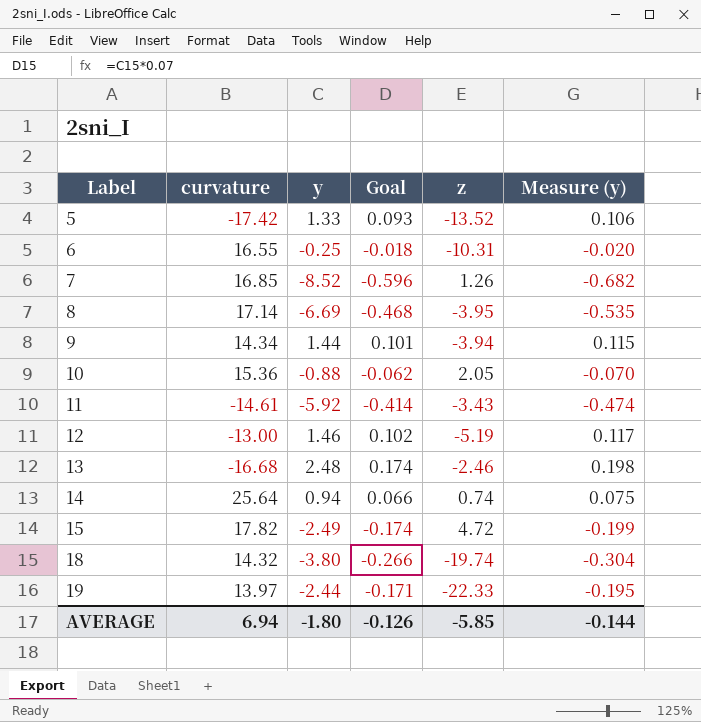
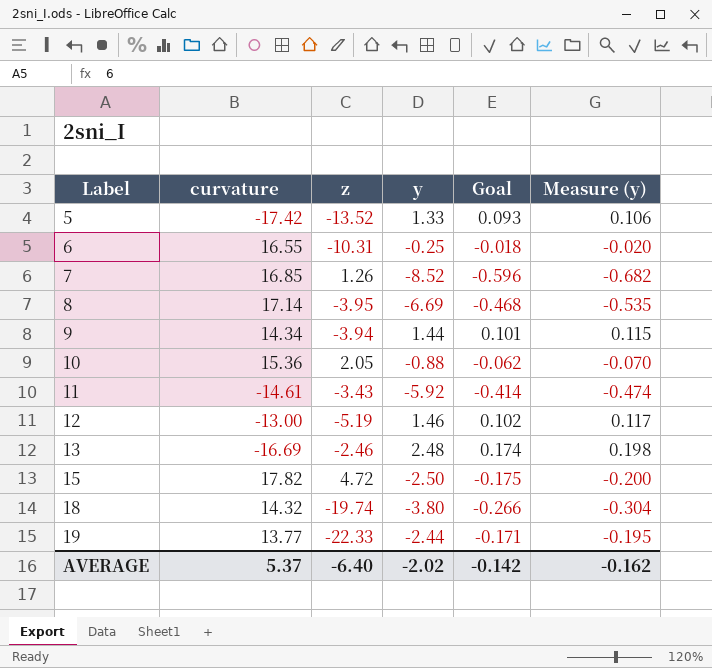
column z | position: 5 -> 3
row 14: 25.64 | 0.94 | 0.066 | 0.74 | 0.075 -> none
13 | curvature: -16.68 -> -16.69
15 | y: -2.49 -> -2.50
15 | Goal: -0.174 -> -0.175
15 | Measure (y): -0.199 -> -0.200
19 | curvature: 13.97 -> 13.77
AVERAGE | curvature: 6.94 -> 5.37
AVERAGE | z: -5.85 -> -6.40
AVERAGE | y: -1.80 -> -2.02
AVERAGE | Goal: -0.126 -> -0.142
AVERAGE | Measure (y): -0.144 -> -0.162

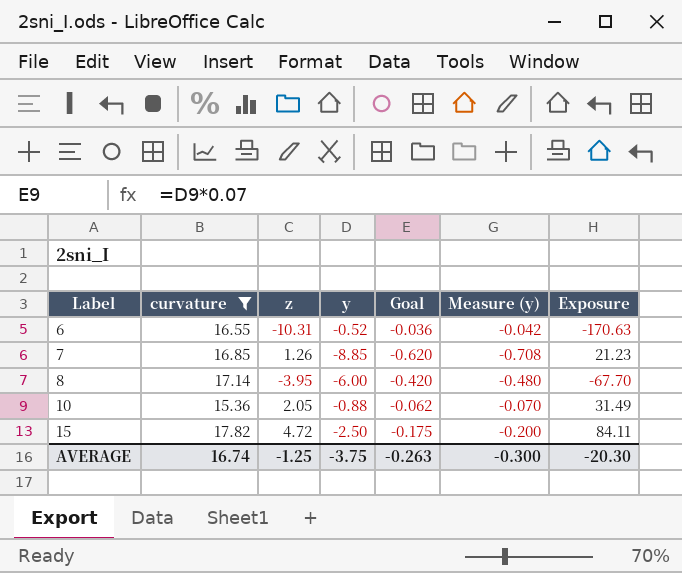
filter: none -> curvature >= 15.36
column Exposure | formula: none -> [curvature] * [z]
6 | y: -0.25 -> -0.52
6 | Goal: -0.018 -> -0.036
6 | Measure (y): -0.020 -> -0.042
7 | y: -8.52 -> -8.85
7 | Goal: -0.596 -> -0.620
7 | Measure (y): -0.682 -> -0.708
8 | y: -6.69 -> -6.00
8 | Goal: -0.468 -> -0.420
8 | Measure (y): -0.535 -> -0.480
AVERAGE | curvature: 5.37 -> 16.74
AVERAGE | z: -6.40 -> -1.25
AVERAGE | y: -2.02 -> -3.75
AVERAGE | Goal: -0.142 -> -0.263
AVERAGE | Measure (y): -0.162 -> -0.300

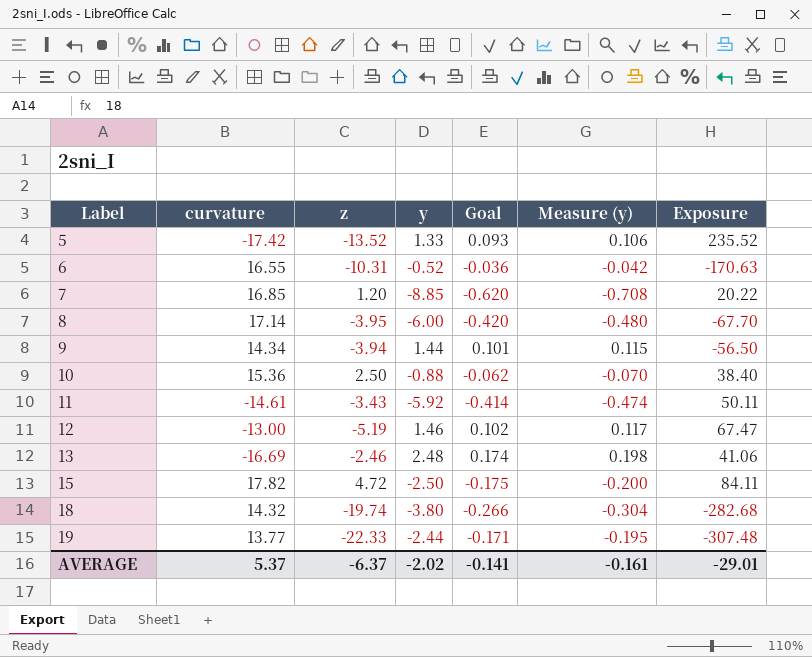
filter: curvature >= 15.36 -> none
7 | z: 1.26 -> 1.20
7 | Exposure: 21.23 -> 20.22
10 | z: 2.05 -> 2.50
10 | Exposure: 31.49 -> 38.40
AVERAGE | curvature: 16.74 -> 5.37
AVERAGE | z: -1.25 -> -6.37
AVERAGE | y: -3.75 -> -2.02
AVERAGE | Goal: -0.263 -> -0.141
AVERAGE | Measure (y): -0.300 -> -0.161
AVERAGE | Exposure: -20.30 -> -29.01

